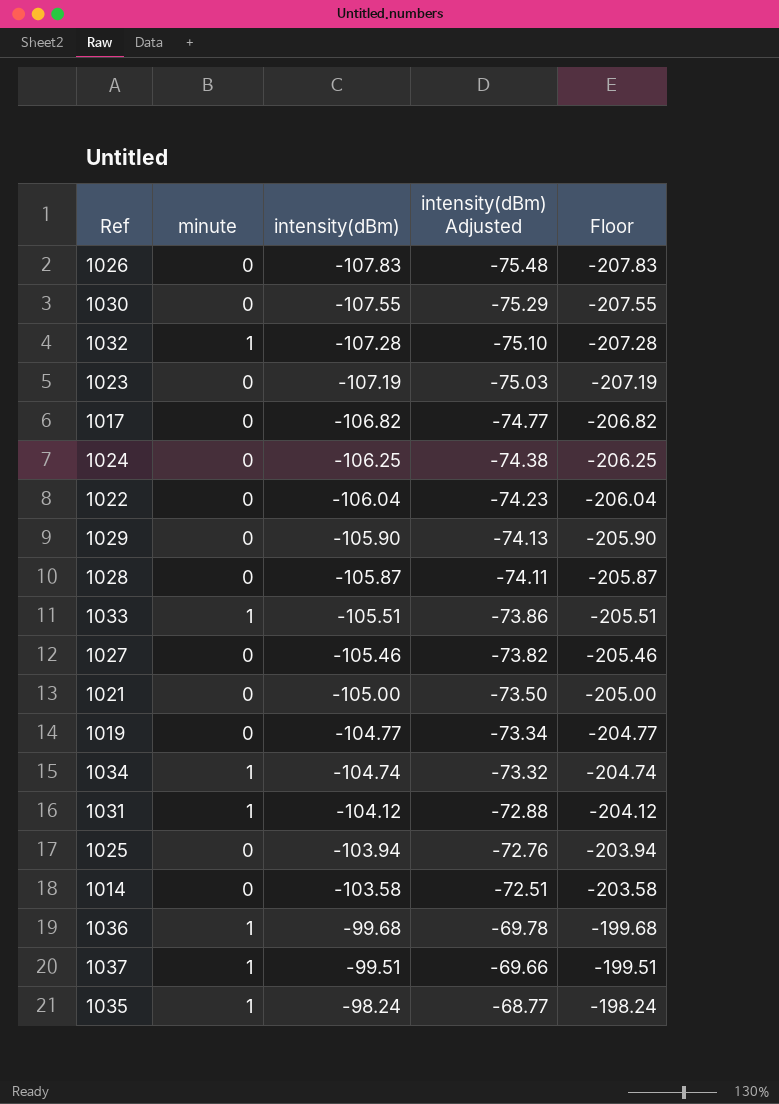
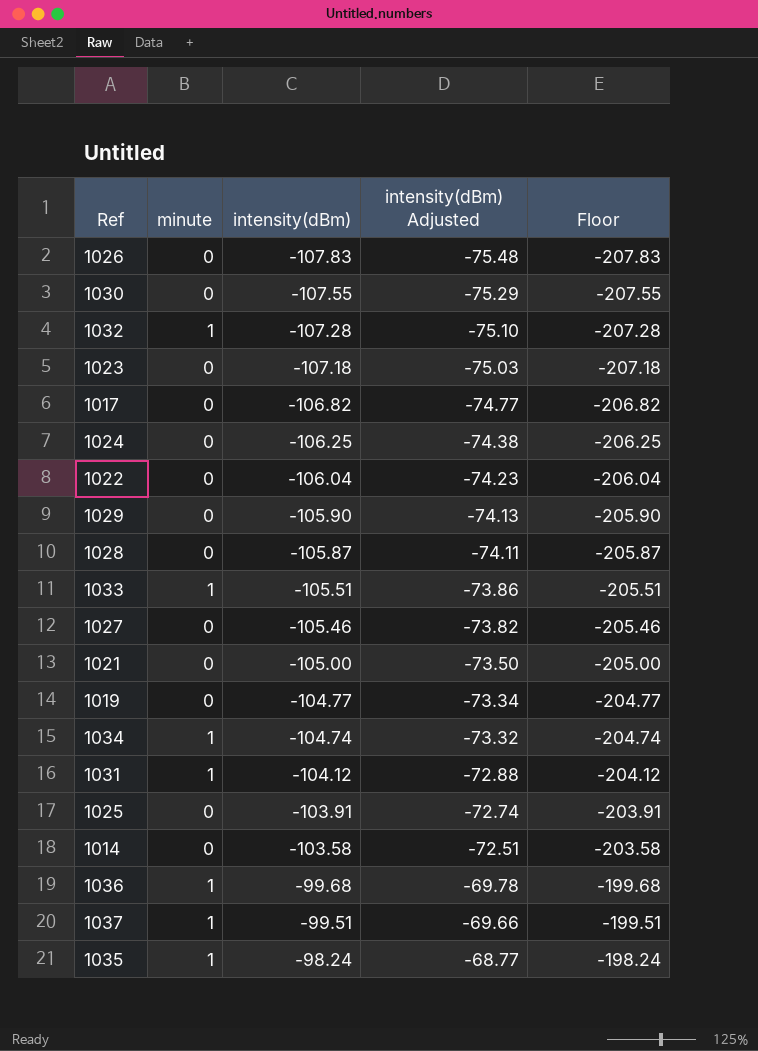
1023 | intensity(dBm): -107.19 -> -107.18
1023 | Floor: -207.19 -> -207.18
1025 | intensity(dBm): -103.94 -> -103.91
1025 | intensity(dBm) Adjusted: -72.76 -> -72.74
1025 | Floor: -203.94 -> -203.91

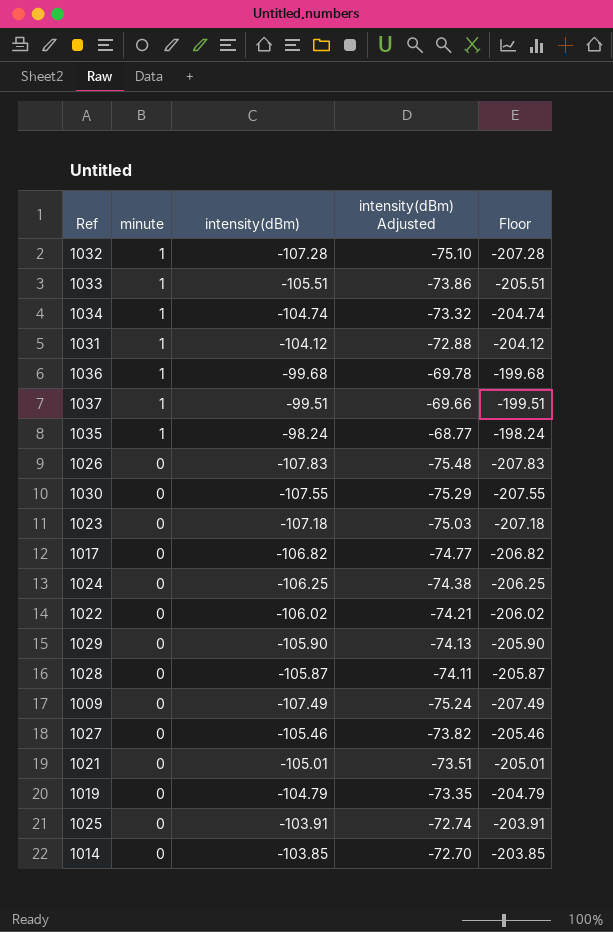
row order: intensity(dBm) ascending -> minute descending
1022 | intensity(dBm): -106.04 -> -106.02
1022 | intensity(dBm) Adjusted: -74.23 -> -74.21
1022 | Floor: -206.04 -> -206.02
row 1009: none -> 0 | -107.49 | -75.24 | -207.49
1021 | intensity(dBm): -105.00 -> -105.01
1021 | intensity(dBm) Adjusted: -73.50 -> -73.51
1021 | Floor: -205.00 -> -205.01
1019 | intensity(dBm): -104.77 -> -104.79
1019 | intensity(dBm) Adjusted: -73.34 -> -73.35
1019 | Floor: -204.77 -> -204.79
1014 | intensity(dBm): -103.58 -> -103.85
1014 | intensity(dBm) Adjusted: -72.51 -> -72.70
1014 | Floor: -203.58 -> -203.85

